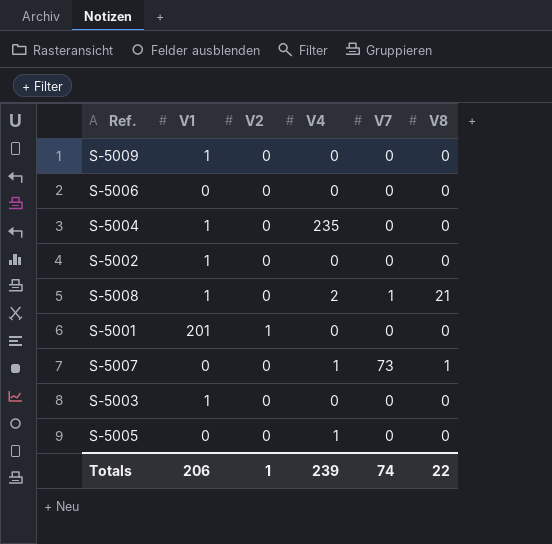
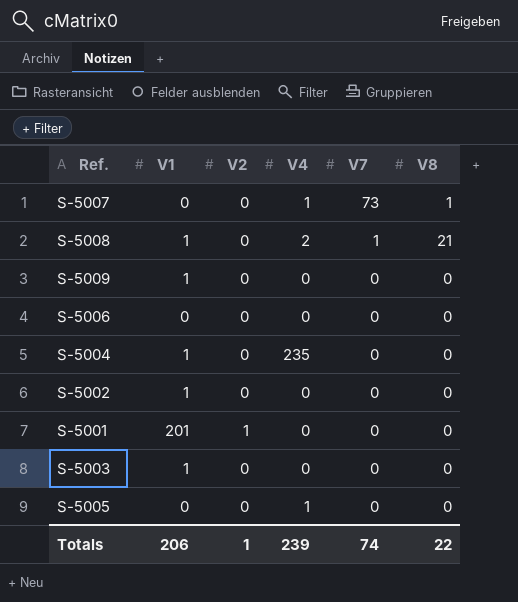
row order: none -> V7 descending

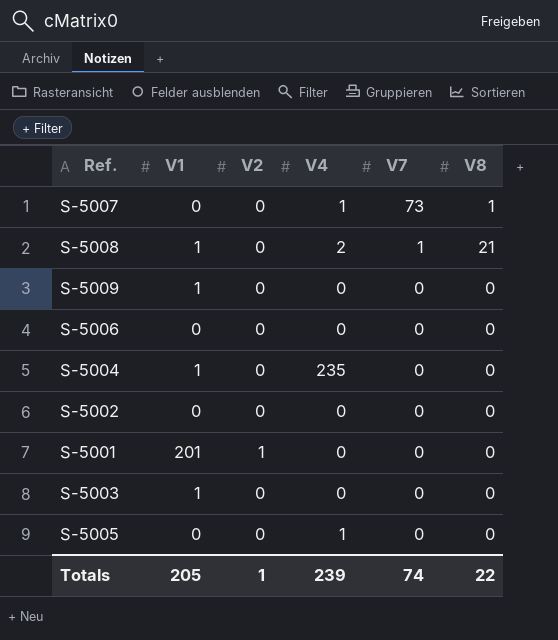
S-5002 | V1: 1 -> 0
Totals | V1: 206 -> 205

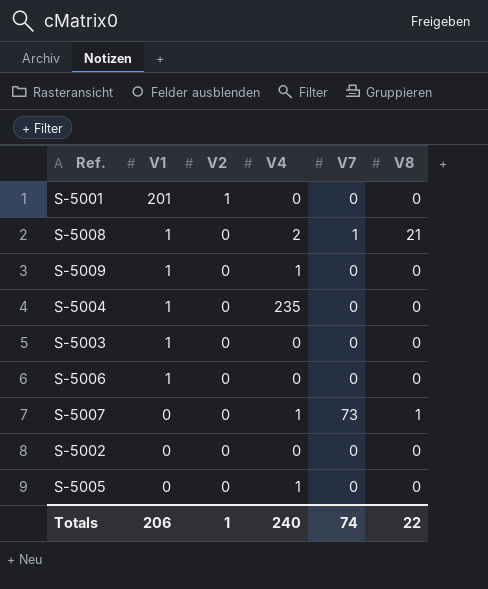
row order: V7 descending -> V1 descending
S-5009 | V4: 0 -> 1
S-5006 | V1: 0 -> 1
Totals | V1: 205 -> 206
Totals | V4: 239 -> 240

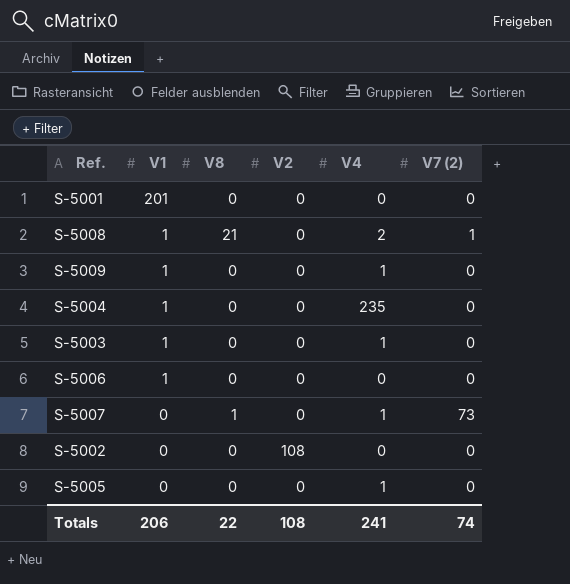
column V8 | position: 6 -> 3
column name: V7 -> V7 (2)
S-5001 | V2: 1 -> 0
S-5003 | V4: 0 -> 1
S-5002 | V2: 0 -> 108
Totals | V2: 1 -> 108
Totals | V4: 240 -> 241

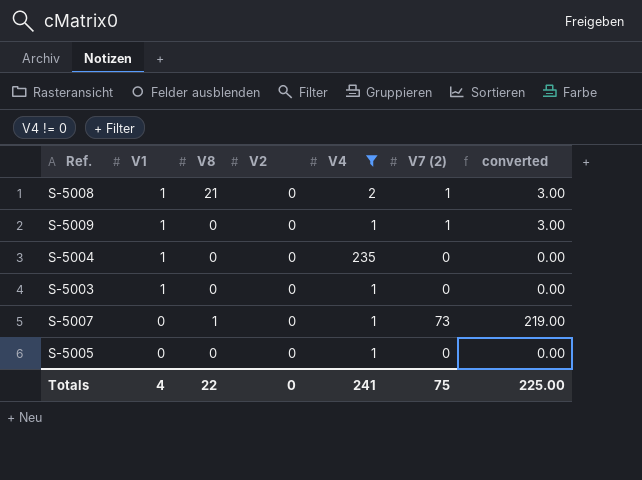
filter: none -> V4 != 0
column converted | formula: none -> [V7 (2)] * 3
S-5009 | V7 (2): 0 -> 1
Totals | V1: 206 -> 4
Totals | V2: 108 -> 0
Totals | V7 (2): 74 -> 75

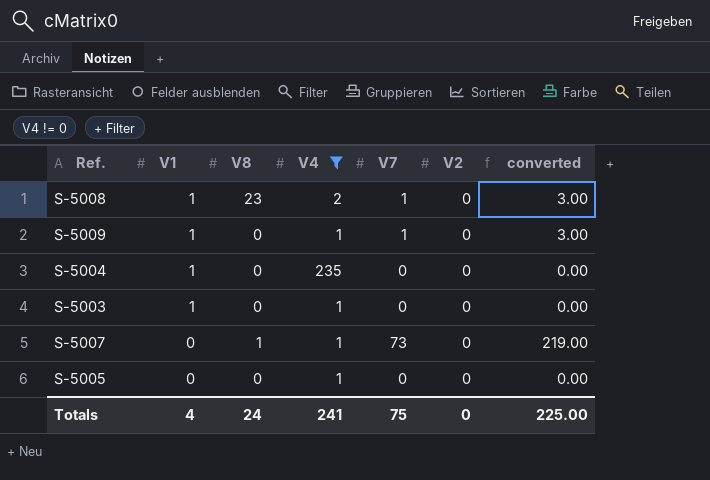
column name: V7 (2) -> V7
column V2 | position: 4 -> 6
S-5008 | V8: 21 -> 23
Totals | V8: 22 -> 24

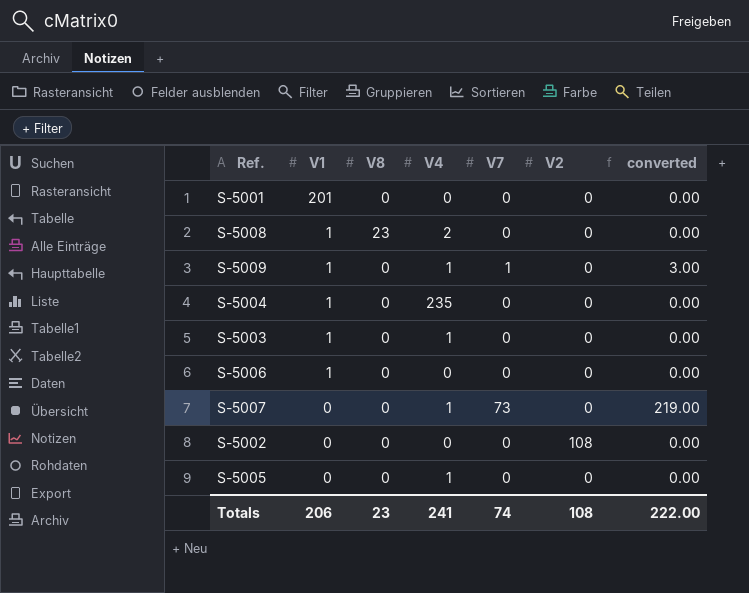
filter: V4 != 0 -> none
S-5008 | V7: 1 -> 0
S-5008 | converted: 3.00 -> 0.00
S-5007 | V8: 1 -> 0
Totals | V1: 4 -> 206
Totals | V8: 24 -> 23
Totals | V7: 75 -> 74
Totals | V2: 0 -> 108
Totals | converted: 225.00 -> 222.00

